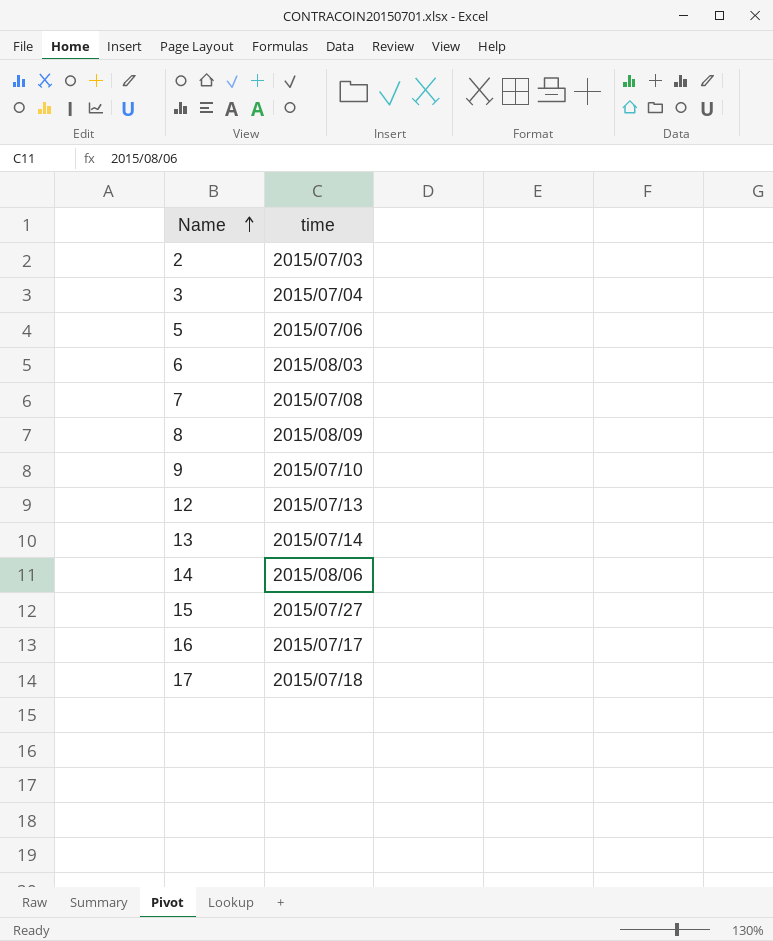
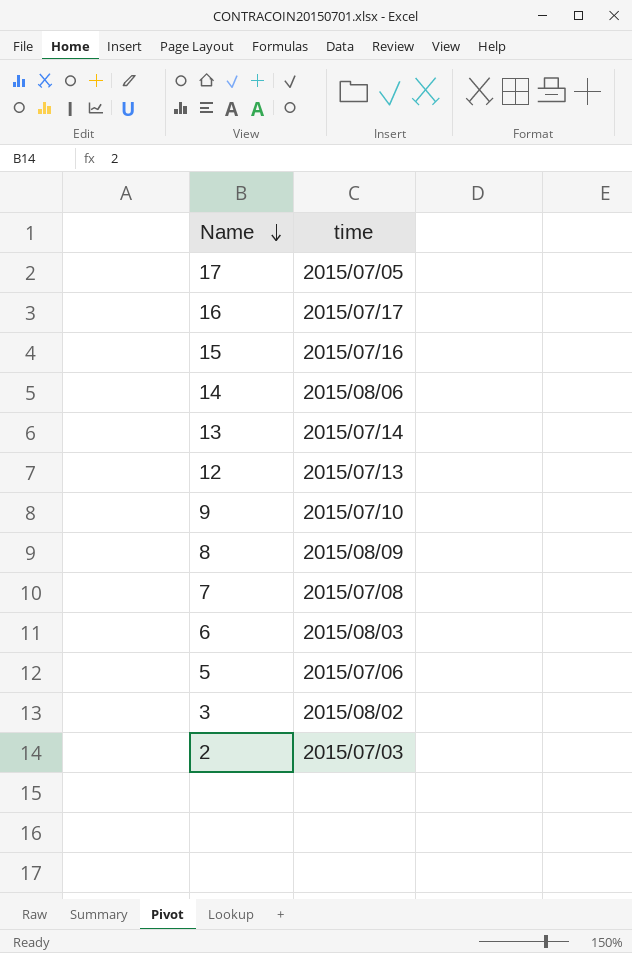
row order: Name ascending -> Name descending
17 | time: 2015/07/18 -> 2015/07/05
15 | time: 2015/07/27 -> 2015/07/16
3 | time: 2015/07/04 -> 2015/08/02

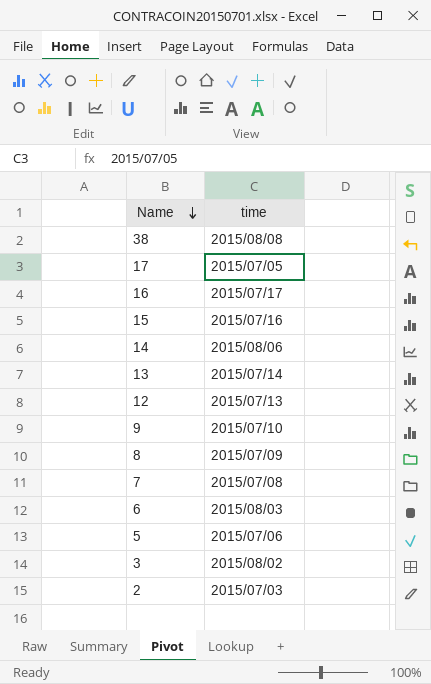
row 38: none -> 2015/08/08
8 | time: 2015/08/09 -> 2015/07/09

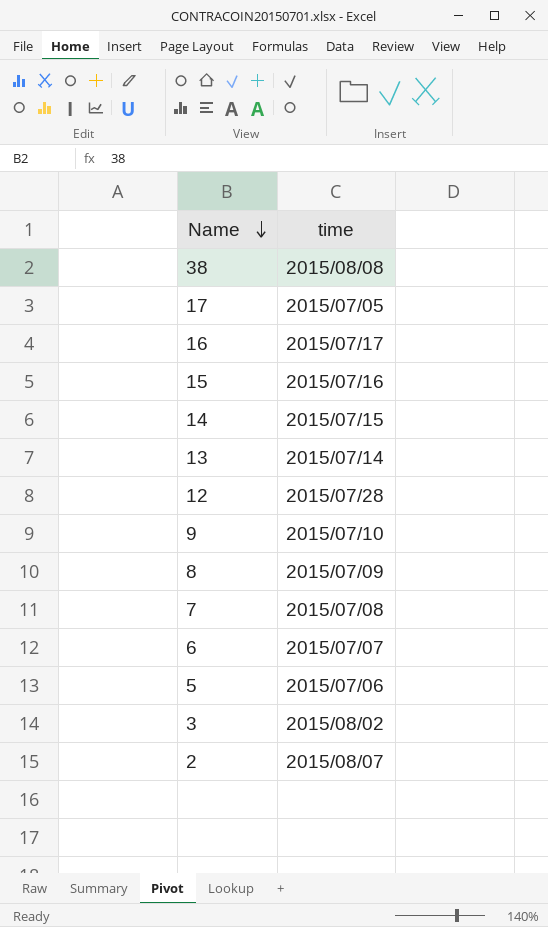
14 | time: 2015/08/06 -> 2015/07/15
12 | time: 2015/07/13 -> 2015/07/28
6 | time: 2015/08/03 -> 2015/07/07
2 | time: 2015/07/03 -> 2015/08/07

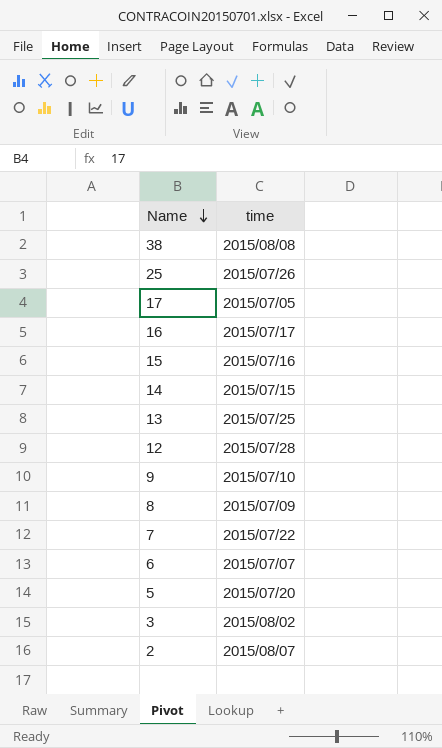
row 25: none -> 2015/07/26
13 | time: 2015/07/14 -> 2015/07/25
7 | time: 2015/07/08 -> 2015/07/22
5 | time: 2015/07/06 -> 2015/07/20

